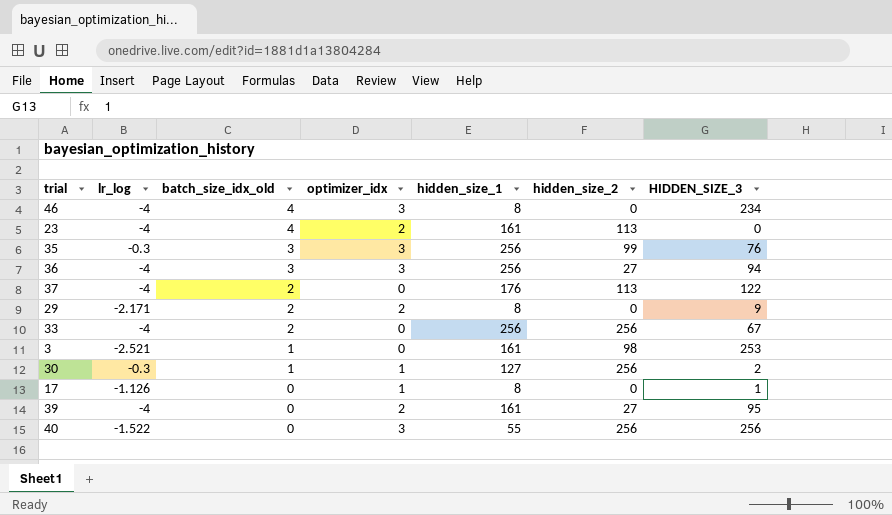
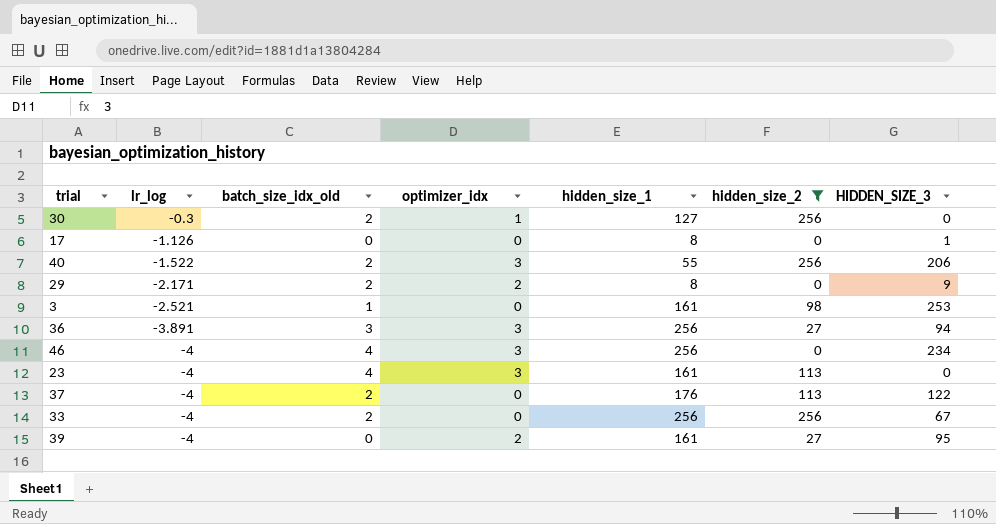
filter: none -> hidden_size_2 != 99
row order: batch_size_idx_old descending -> lr_log descending
30 | batch_size_idx_old: 1 -> 2
30 | HIDDEN_SIZE_3: 2 -> 0
17 | optimizer_idx: 1 -> 0
40 | batch_size_idx_old: 0 -> 2
40 | HIDDEN_SIZE_3: 256 -> 206
36 | lr_log: -4 -> -3.891
46 | hidden_size_1: 8 -> 256
23 | optimizer_idx: 2 -> 3

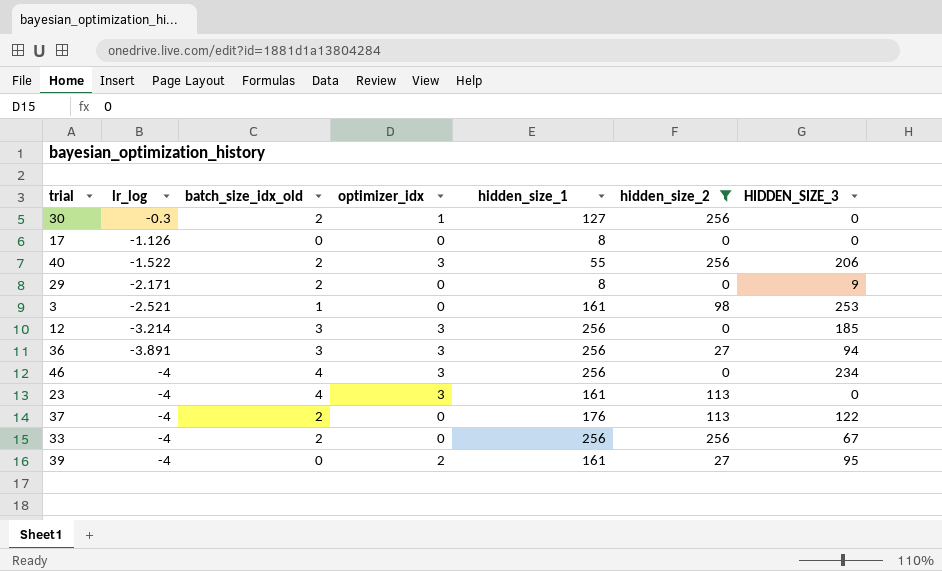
17 | HIDDEN_SIZE_3: 1 -> 0
29 | optimizer_idx: 2 -> 0
row 12: none -> -3.214 | 3 | 3 | 256 | 0 | 185

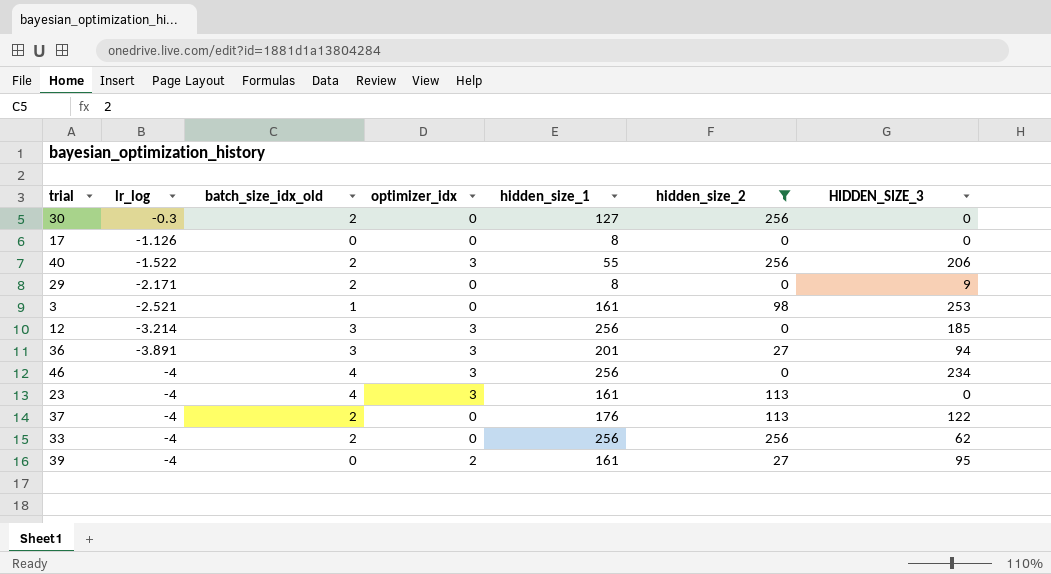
30 | optimizer_idx: 1 -> 0
36 | hidden_size_1: 256 -> 201
33 | HIDDEN_SIZE_3: 67 -> 62

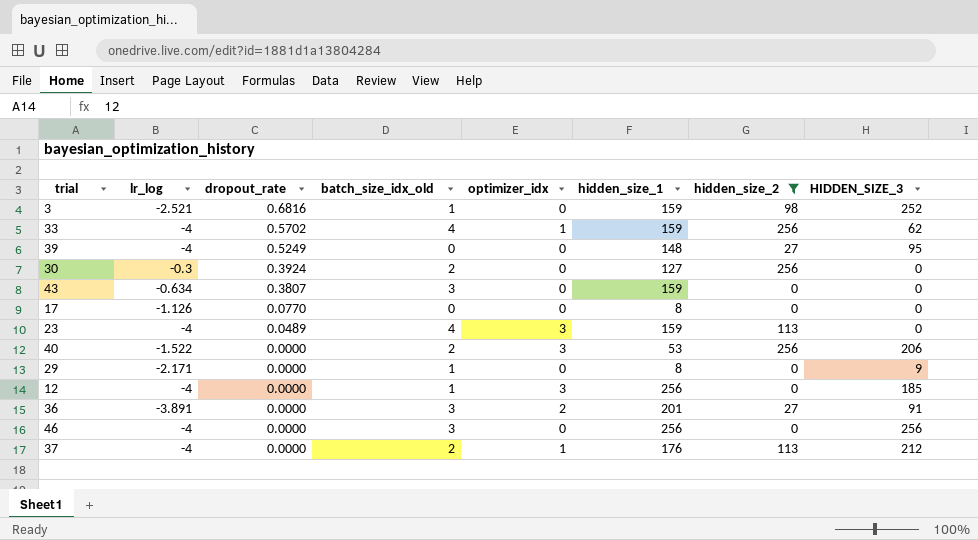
row order: lr_log descending -> dropout_rate descending
column dropout_rate | position: none -> 3
3 | hidden_size_1: 161 -> 159
3 | HIDDEN_SIZE_3: 253 -> 252
33 | batch_size_idx_old: 2 -> 4
33 | optimizer_idx: 0 -> 1
33 | hidden_size_1: 256 -> 159
39 | optimizer_idx: 2 -> 0
39 | hidden_size_1: 161 -> 148
row 43: none -> -0.634 | 0.3807 | 3 | 0 | 159 | 0 | 0
23 | hidden_size_1: 161 -> 159
40 | hidden_size_1: 55 -> 53
29 | batch_size_idx_old: 2 -> 1
12 | lr_log: -3.214 -> -4
12 | batch_size_idx_old: 3 -> 1
36 | optimizer_idx: 3 -> 2
36 | HIDDEN_SIZE_3: 94 -> 91
46 | batch_size_idx_old: 4 -> 3
46 | optimizer_idx: 3 -> 0
46 | HIDDEN_SIZE_3: 234 -> 256
37 | optimizer_idx: 0 -> 1
37 | HIDDEN_SIZE_3: 122 -> 212

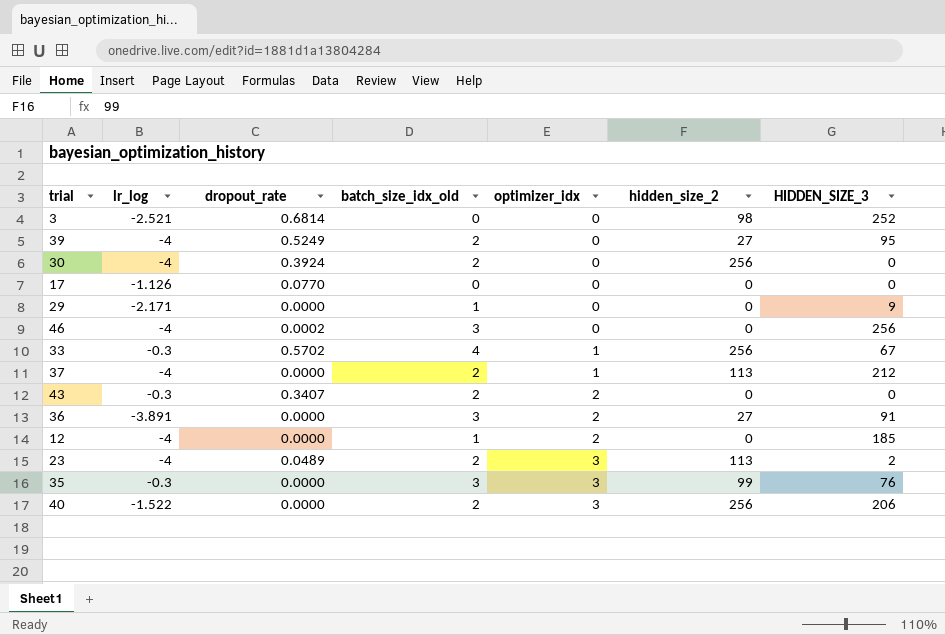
filter: hidden_size_2 != 99 -> none
row order: dropout_rate descending -> optimizer_idx ascending
column hidden_size_1 | position: 6 -> none
3 | dropout_rate: 0.6816 -> 0.6814
3 | batch_size_idx_old: 1 -> 0
39 | batch_size_idx_old: 0 -> 2
30 | lr_log: -0.3 -> -4
46 | dropout_rate: 0.0000 -> 0.0002
33 | lr_log: -4 -> -0.3
33 | HIDDEN_SIZE_3: 62 -> 67
43 | lr_log: -0.634 -> -0.3
43 | dropout_rate: 0.3807 -> 0.3407
43 | batch_size_idx_old: 3 -> 2
43 | optimizer_idx: 0 -> 2
12 | optimizer_idx: 3 -> 2
23 | batch_size_idx_old: 4 -> 2
23 | HIDDEN_SIZE_3: 0 -> 2

